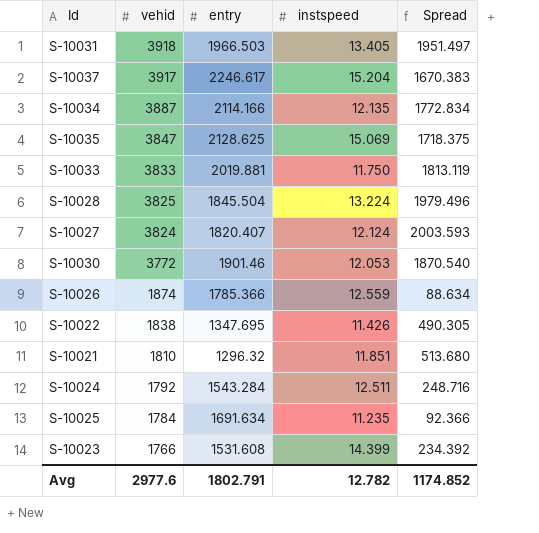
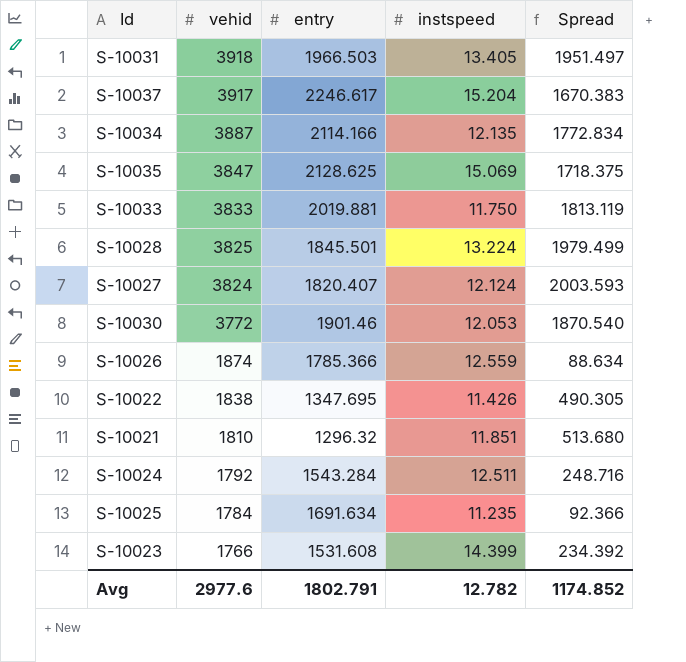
S-10028 | entry: 1845.504 -> 1845.501
S-10028 | Spread: 1979.496 -> 1979.499

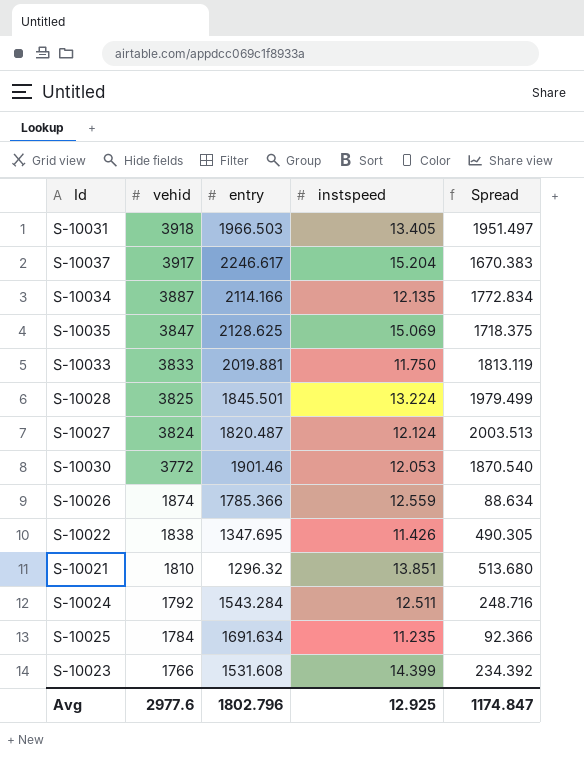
S-10027 | entry: 1820.407 -> 1820.487
S-10027 | Spread: 2003.593 -> 2003.513
S-10021 | instspeed: 11.851 -> 13.851
Avg | entry: 1802.791 -> 1802.796
Avg | instspeed: 12.782 -> 12.925
Avg | Spread: 1174.852 -> 1174.847

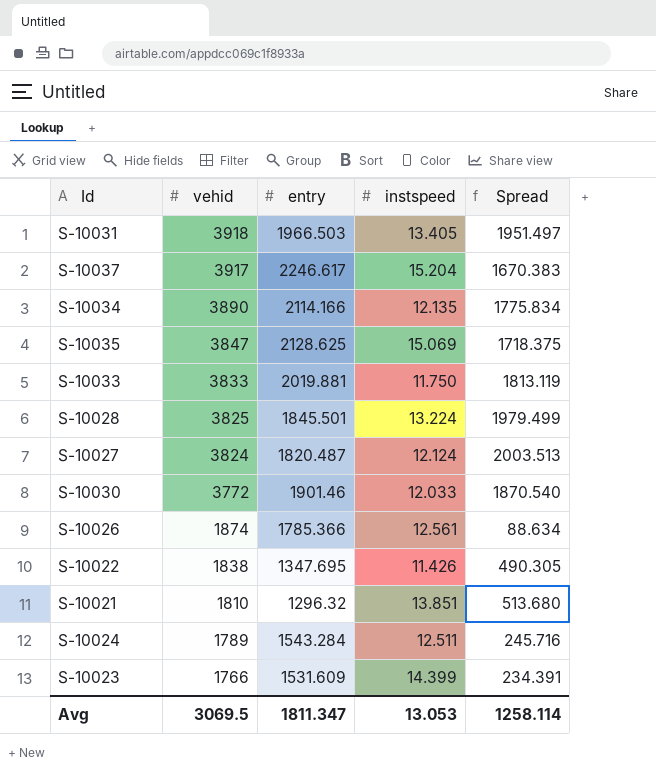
row S-10025: 1784 | 1691.634 | 11.235 | 92.366 -> none
S-10034 | vehid: 3887 -> 3890
S-10034 | Spread: 1772.834 -> 1775.834
S-10030 | instspeed: 12.053 -> 12.033
S-10026 | instspeed: 12.559 -> 12.561
S-10024 | vehid: 1792 -> 1789
S-10024 | Spread: 248.716 -> 245.716
S-10023 | entry: 1531.608 -> 1531.609
S-10023 | Spread: 234.392 -> 234.391
Avg | vehid: 2977.6 -> 3069.5
Avg | entry: 1802.796 -> 1811.347
Avg | instspeed: 12.925 -> 13.053
Avg | Spread: 1174.847 -> 1258.114

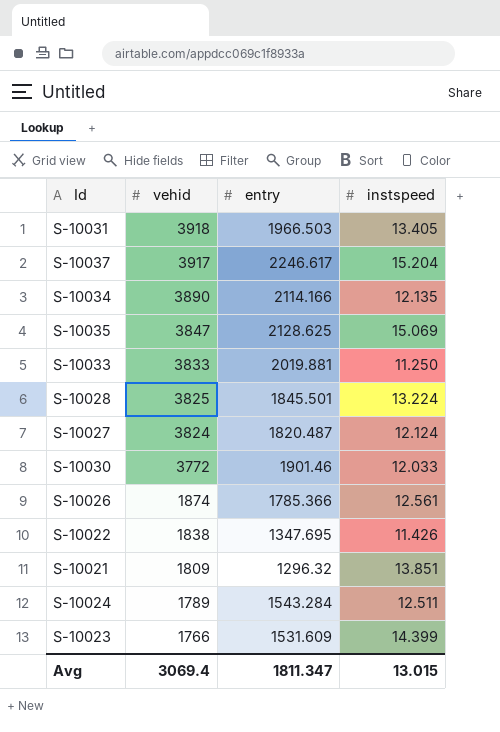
column Spread | formula: [vehid] - [entry] -> none
S-10033 | instspeed: 11.750 -> 11.250
S-10021 | vehid: 1810 -> 1809
Avg | vehid: 3069.5 -> 3069.4
Avg | instspeed: 13.053 -> 13.015

